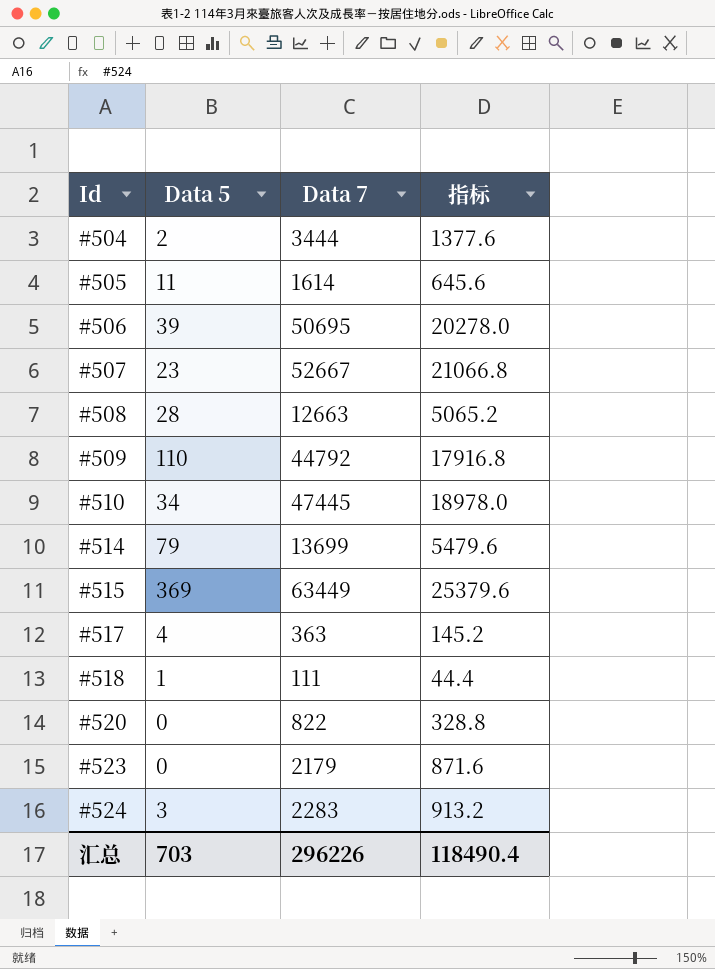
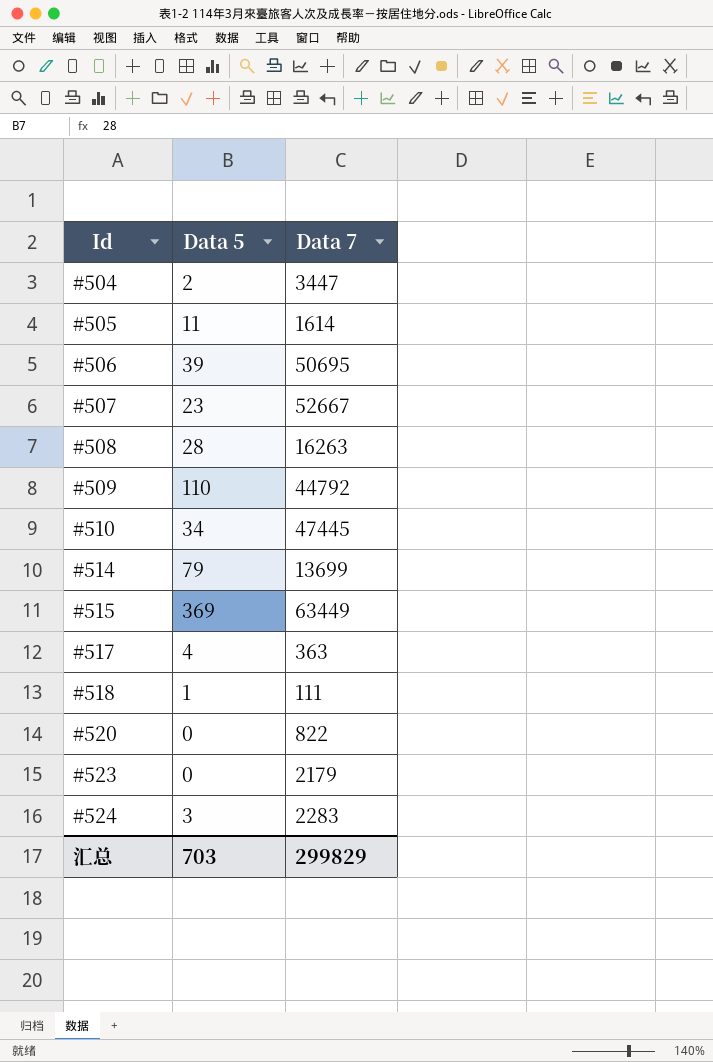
column 指标 | formula: [Data 7] * 0.4 -> none
#504 | Data 7: 3444 -> 3447
#508 | Data 7: 12663 -> 16263
汇总 | Data 7: 296226 -> 299829

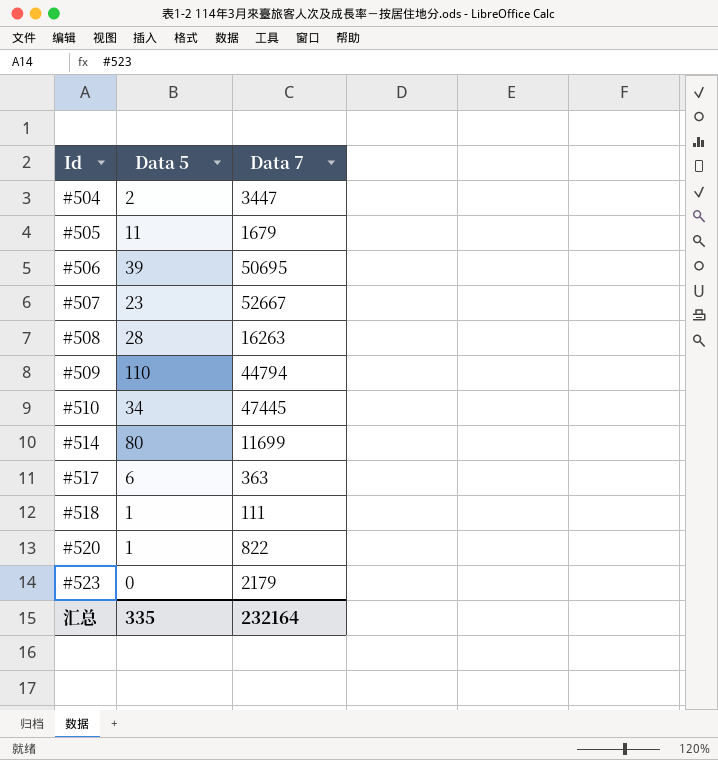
row #515: 369 | 63449 -> none
row #524: 3 | 2283 -> none
#505 | Data 7: 1614 -> 1679
#509 | Data 7: 44792 -> 44794
#514 | Data 5: 79 -> 80
#514 | Data 7: 13699 -> 11699
#517 | Data 5: 4 -> 6
#520 | Data 5: 0 -> 1
汇总 | Data 5: 703 -> 335
汇总 | Data 7: 299829 -> 232164

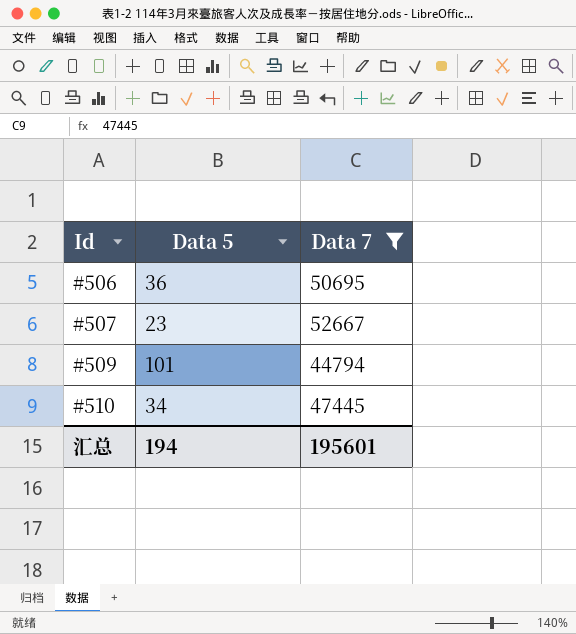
filter: none -> Data 7 >= 44794
#506 | Data 5: 39 -> 36
#509 | Data 5: 110 -> 101
汇总 | Data 5: 335 -> 194
汇总 | Data 7: 232164 -> 195601

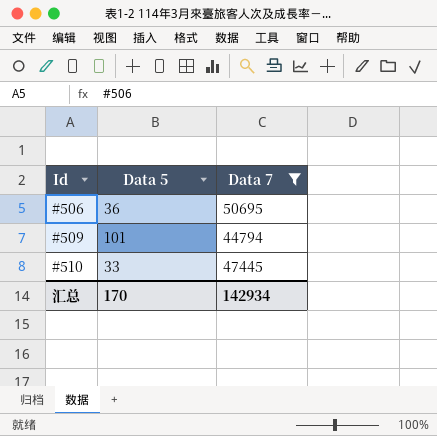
row #507: 23 | 52667 -> none
#510 | Data 5: 34 -> 33
汇总 | Data 5: 194 -> 170
汇总 | Data 7: 195601 -> 142934

